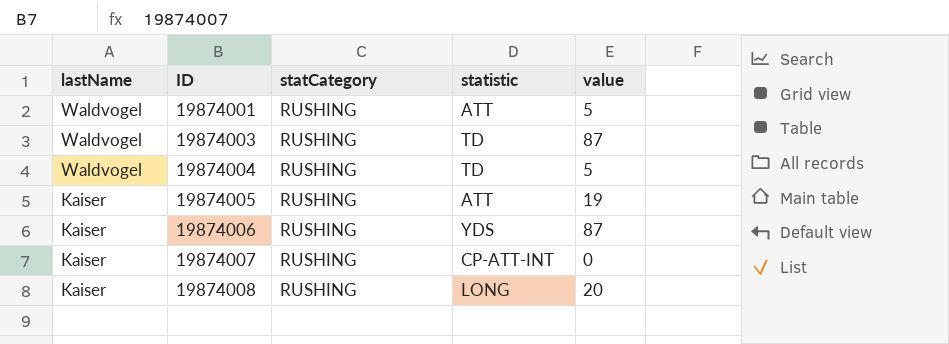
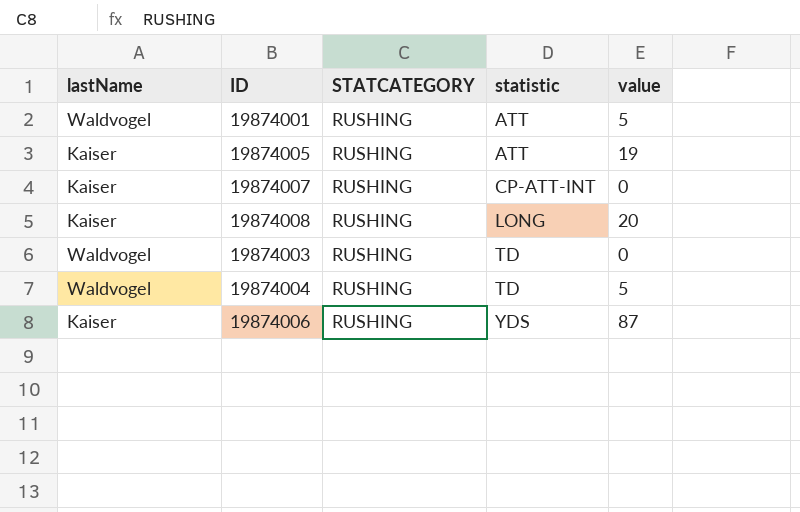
row order: lastName descending -> statistic ascending
column name: statCategory -> STATCATEGORY
19874003 | value: 87 -> 0

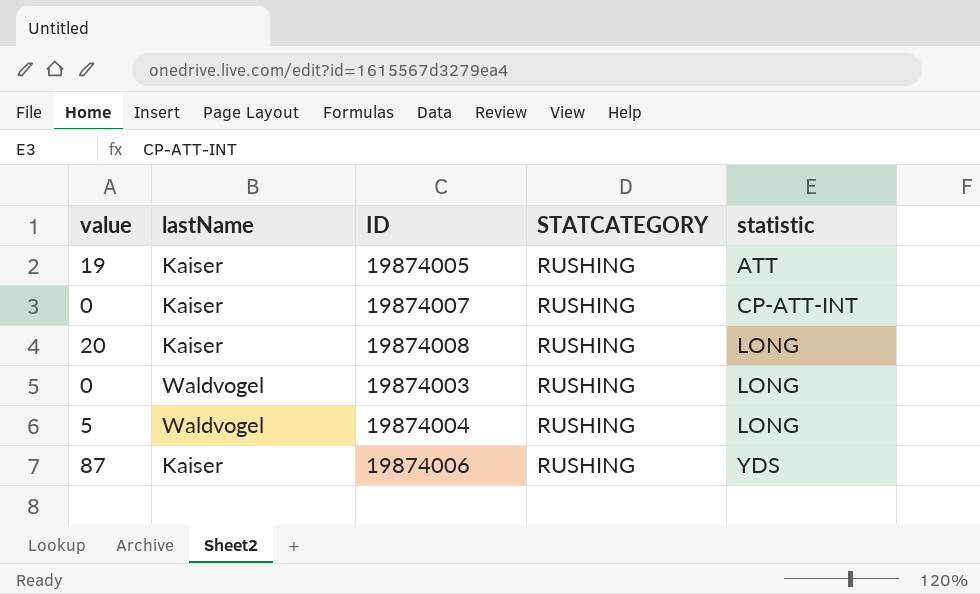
column value | position: 5 -> 1
row 19874001: Waldvogel | RUSHING | ATT | 5 -> none
19874003 | statistic: TD -> LONG
19874004 | statistic: TD -> LONG

